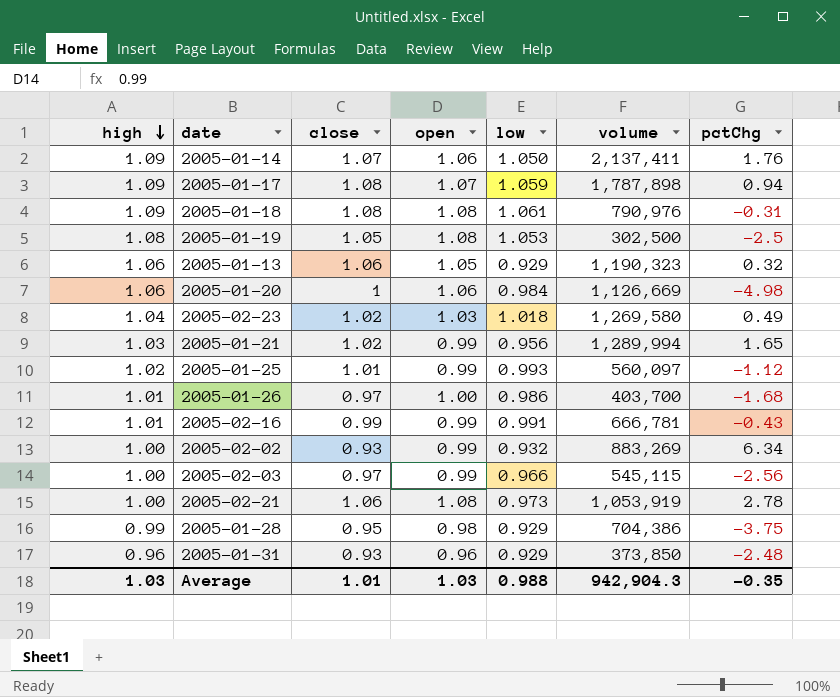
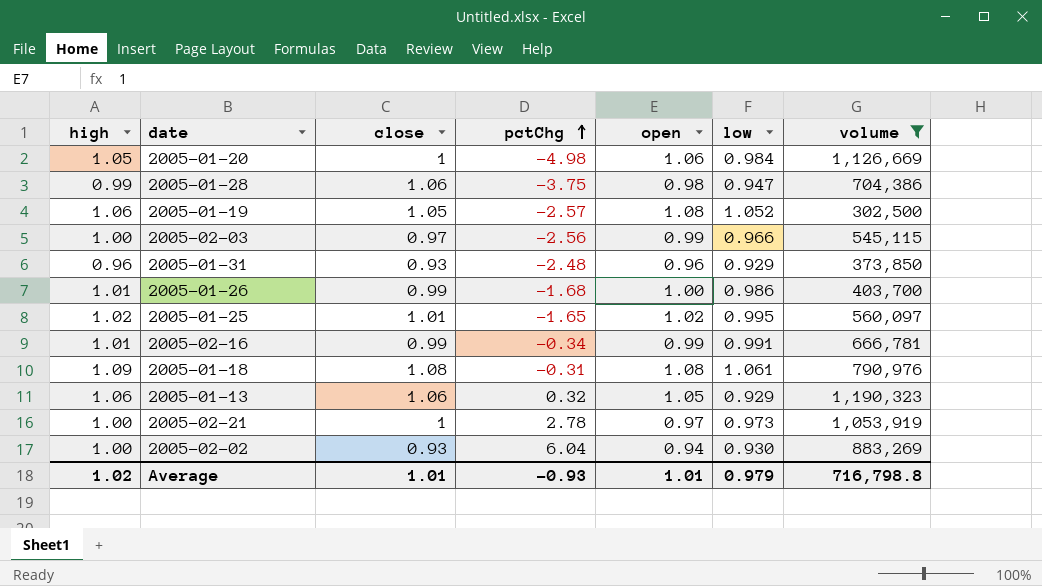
filter: none -> volume <= 1,190,323
row order: high descending -> pctChg ascending
column pctChg | position: 7 -> 4
2005-01-20 | high: 1.06 -> 1.05
2005-01-28 | close: 0.95 -> 1.06
2005-01-28 | low: 0.929 -> 0.947
2005-01-19 | high: 1.08 -> 1.06
2005-01-19 | pctChg: -2.5 -> -2.57
2005-01-19 | low: 1.053 -> 1.052
2005-01-26 | close: 0.97 -> 0.99
2005-01-25 | pctChg: -1.12 -> -1.65
2005-01-25 | open: 0.99 -> 1.02
2005-01-25 | low: 0.993 -> 0.995
2005-02-16 | pctChg: -0.43 -> -0.34
2005-02-21 | close: 1.06 -> 1
2005-02-21 | open: 1.08 -> 0.97
2005-02-02 | pctChg: 6.34 -> 6.04
2005-02-02 | open: 0.99 -> 0.94
2005-02-02 | low: 0.932 -> 0.930
Average | high: 1.03 -> 1.02
Average | pctChg: -0.35 -> -0.93
Average | open: 1.03 -> 1.01
Average | low: 0.988 -> 0.979
Average | volume: 942,904.3 -> 716,798.8

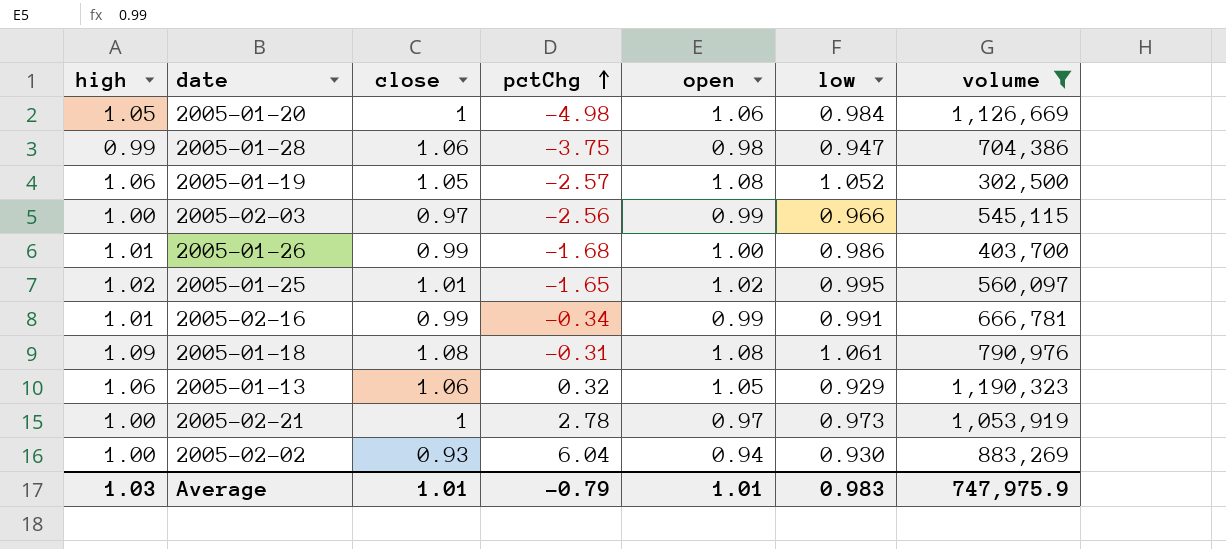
row 2005-01-31: 0.96 | 0.93 | -2.48 | 0.96 | 0.929 | 373,850 -> none
Average | high: 1.02 -> 1.03
Average | pctChg: -0.93 -> -0.79
Average | low: 0.979 -> 0.983
Average | volume: 716,798.8 -> 747,975.9

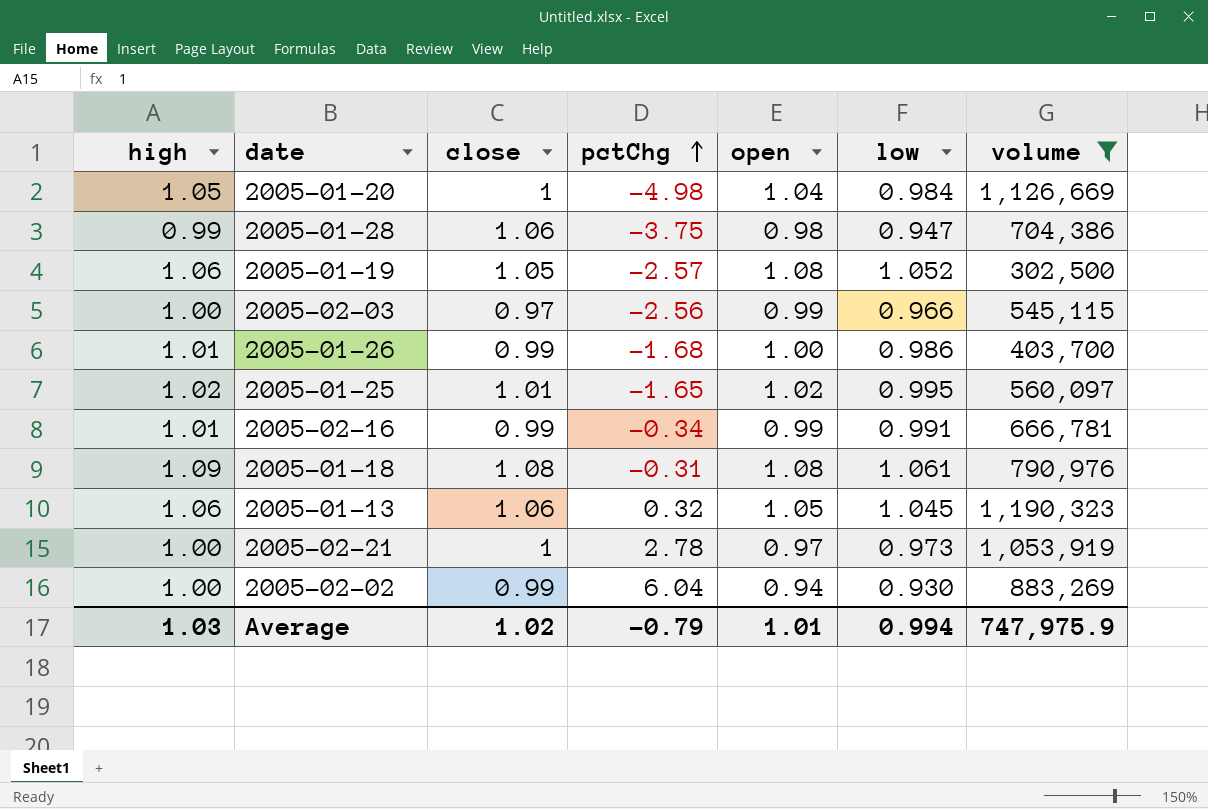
2005-01-20 | open: 1.06 -> 1.04
2005-01-13 | low: 0.929 -> 1.045
2005-02-02 | close: 0.93 -> 0.99
Average | close: 1.01 -> 1.02
Average | low: 0.983 -> 0.994

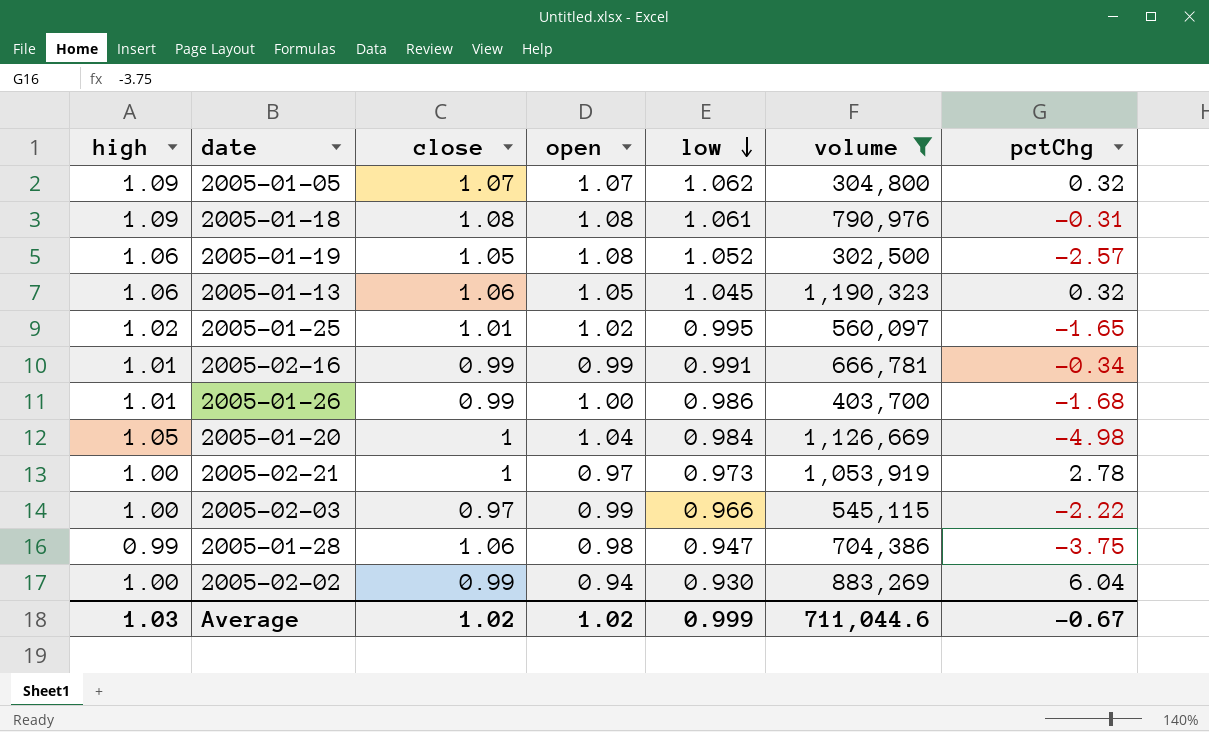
row order: pctChg ascending -> low descending
column pctChg | position: 4 -> 7
row 2005-01-05: none -> 1.09 | 1.07 | 1.07 | 1.062 | 304,800 | 0.32
2005-02-03 | pctChg: -2.56 -> -2.22
Average | open: 1.01 -> 1.02
Average | low: 0.994 -> 0.999
Average | volume: 747,975.9 -> 711,044.6
Average | pctChg: -0.79 -> -0.67

